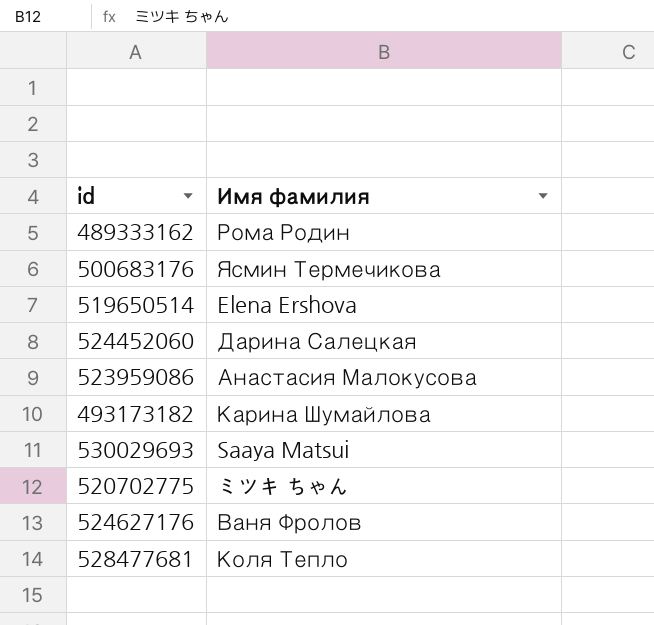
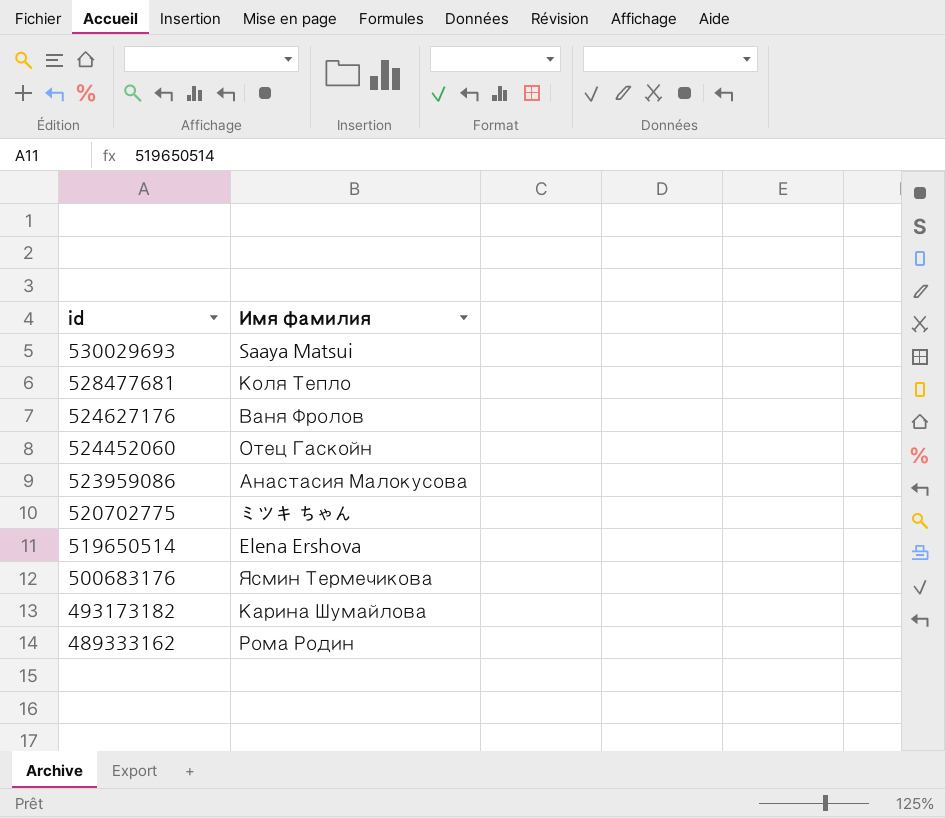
row order: none -> id descending
524452060 | Имя фамилия: Дарина Салецкая -> Отец Гаскойн

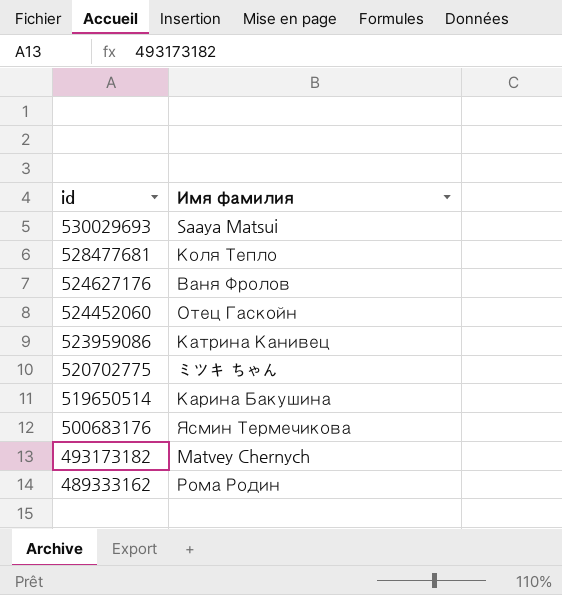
523959086 | Имя фамилия: Анастасия Малокусова -> Катрина Канивец
519650514 | Имя фамилия: Elena Ershova -> Карина Бакушина
493173182 | Имя фамилия: Карина Шумайлова -> Matvey Chernych

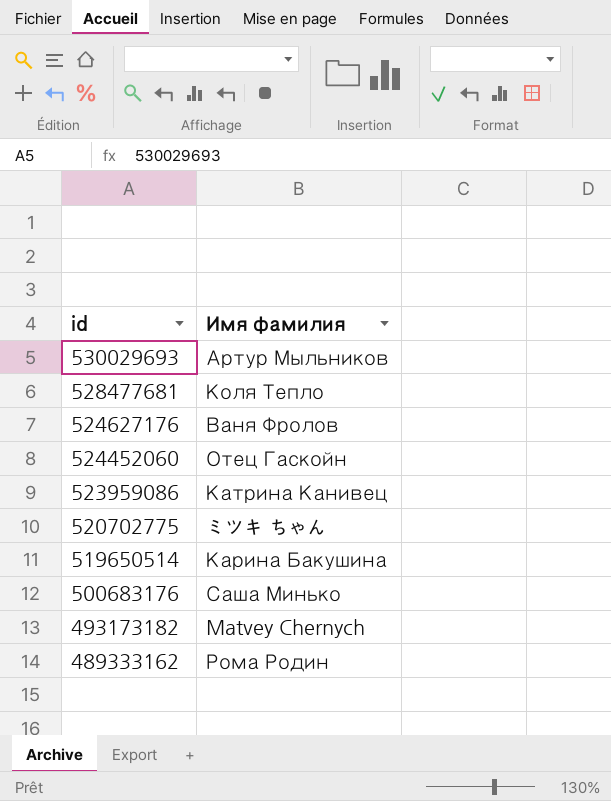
530029693 | Имя фамилия: Saaya Matsui -> Артур Мыльников
500683176 | Имя фамилия: Ясмин Термечикова -> Саша Минько

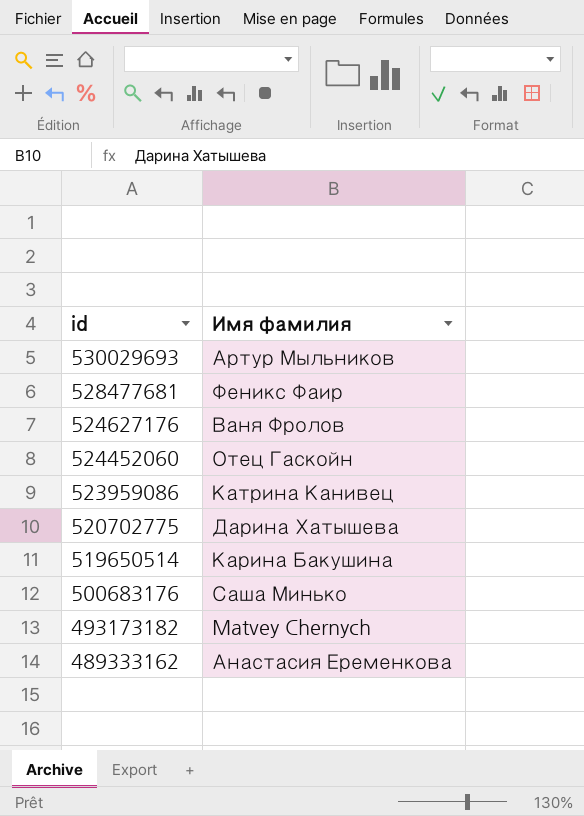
528477681 | Имя фамилия: Коля Тепло -> Феникс Фаир
520702775 | Имя фамилия: ミツキ ちゃん -> Дарина Хатышева
489333162 | Имя фамилия: Рома Родин -> Анастасия Еременкова

